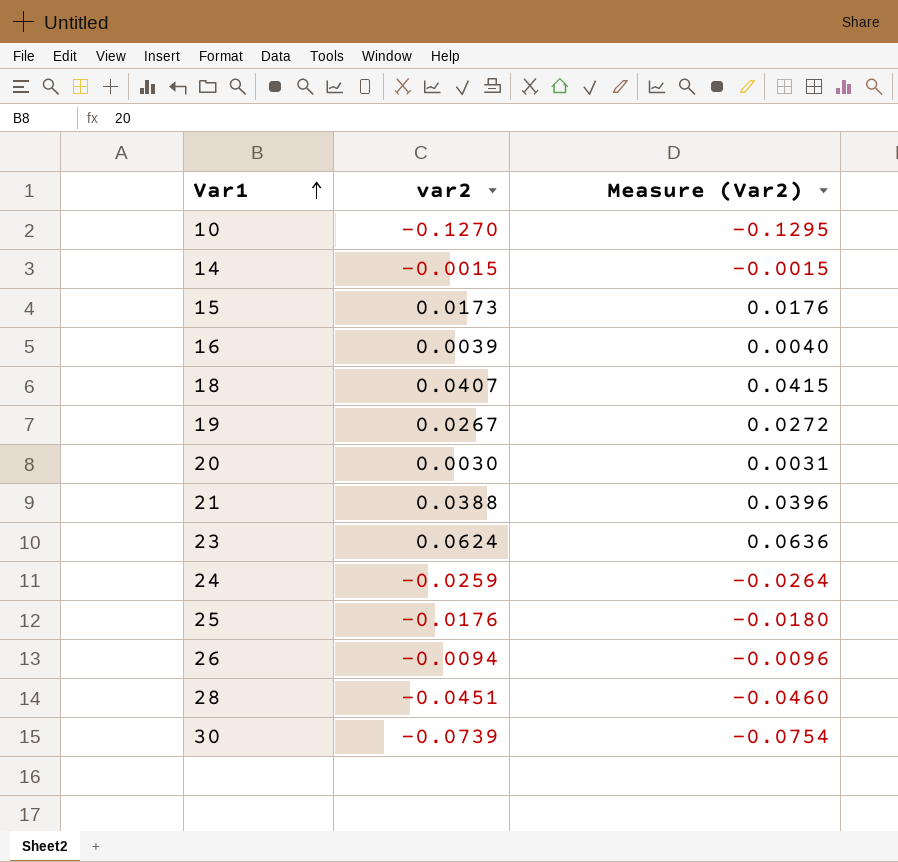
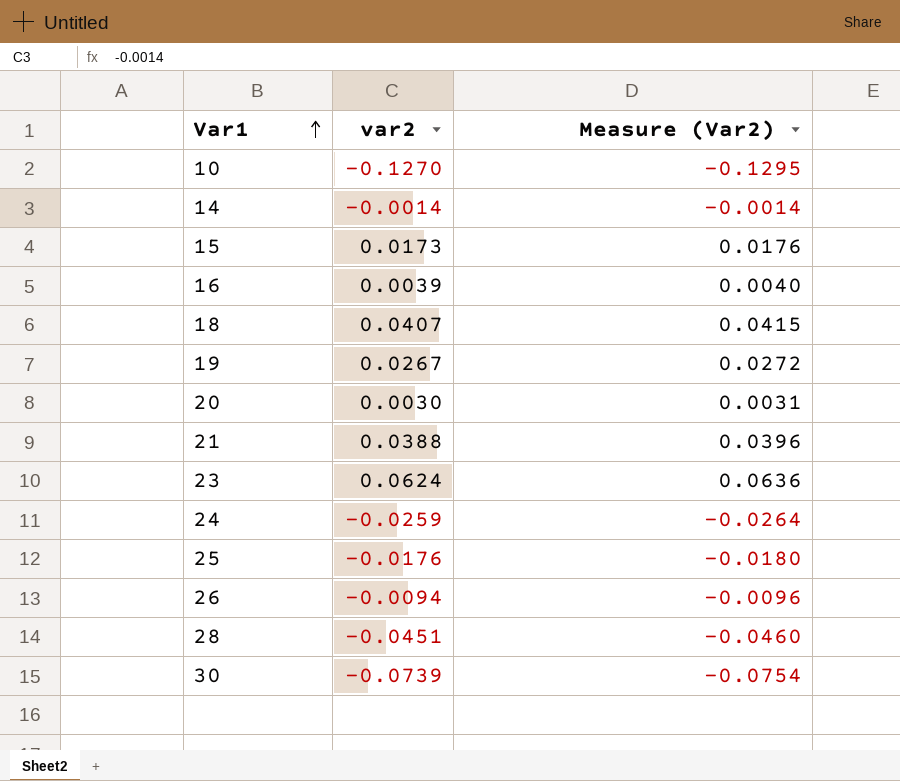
14 | var2: -0.0015 -> -0.0014
14 | Measure (Var2): -0.0015 -> -0.0014

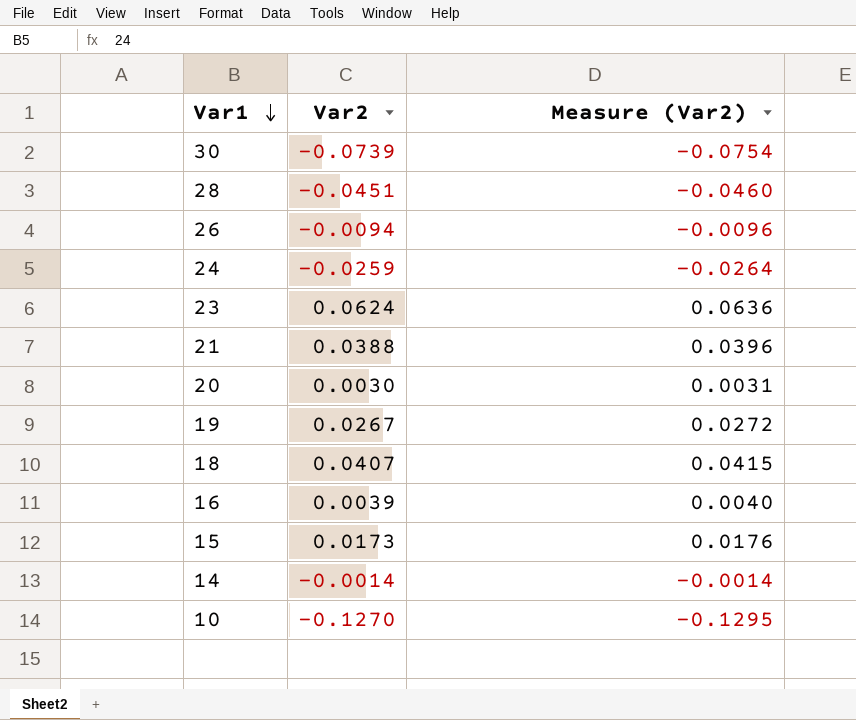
row order: Var1 ascending -> Var1 descending
column name: var2 -> Var2
row 25: -0.0176 | -0.0180 -> none

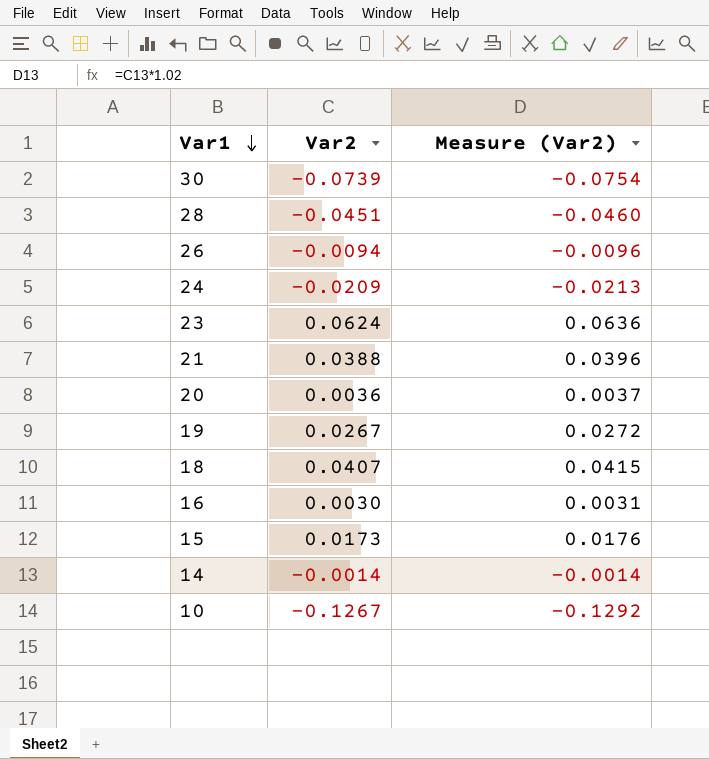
24 | Var2: -0.0259 -> -0.0209
24 | Measure (Var2): -0.0264 -> -0.0213
20 | Var2: 0.0030 -> 0.0036
20 | Measure (Var2): 0.0031 -> 0.0037
16 | Var2: 0.0039 -> 0.0030
16 | Measure (Var2): 0.0040 -> 0.0031
10 | Var2: -0.1270 -> -0.1267
10 | Measure (Var2): -0.1295 -> -0.1292

